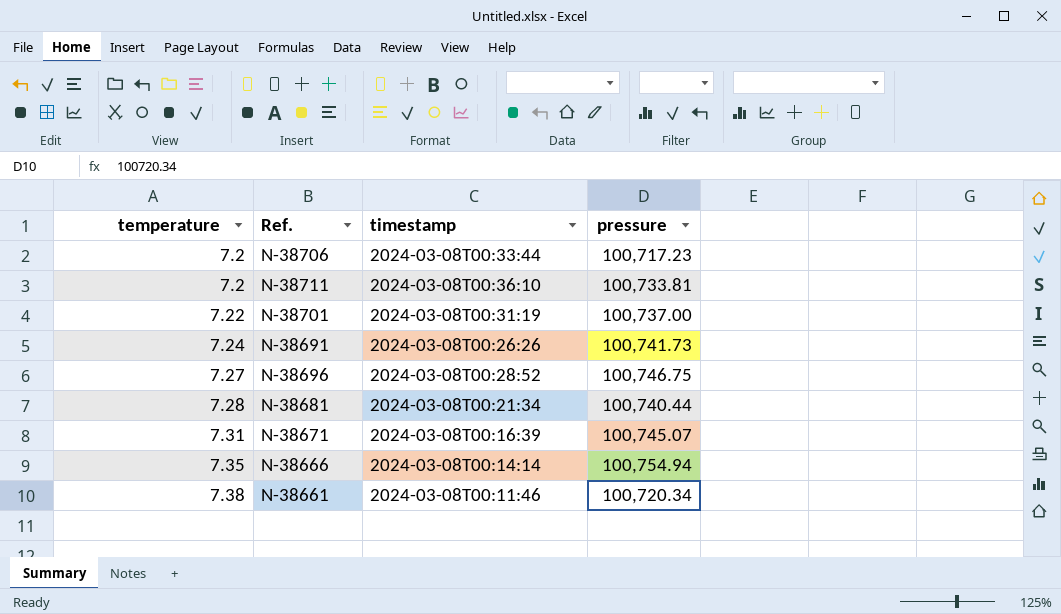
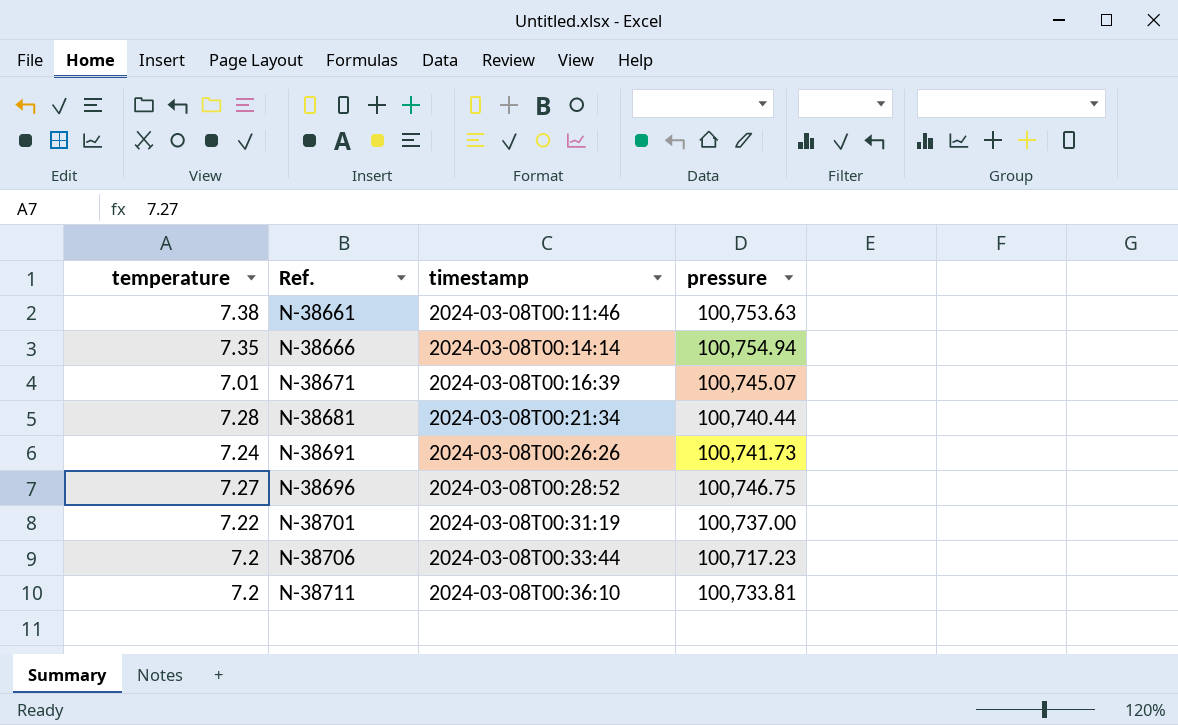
row order: temperature ascending -> Ref. ascending
N-38661 | pressure: 100,720.34 -> 100,753.63
N-38671 | temperature: 7.31 -> 7.01

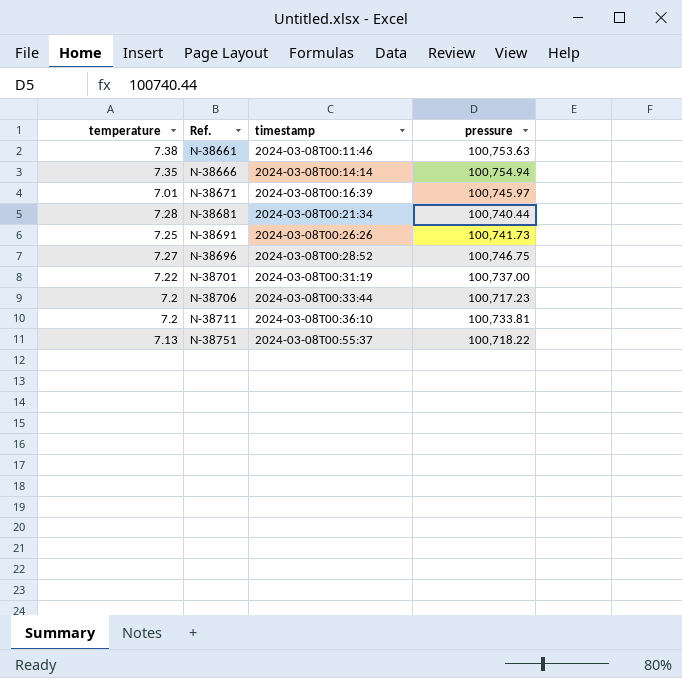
N-38671 | pressure: 100,745.07 -> 100,745.97
N-38691 | temperature: 7.24 -> 7.25
row N-38751: none -> 7.13 | 2024-03-08T00:55:37 | 100,718.22

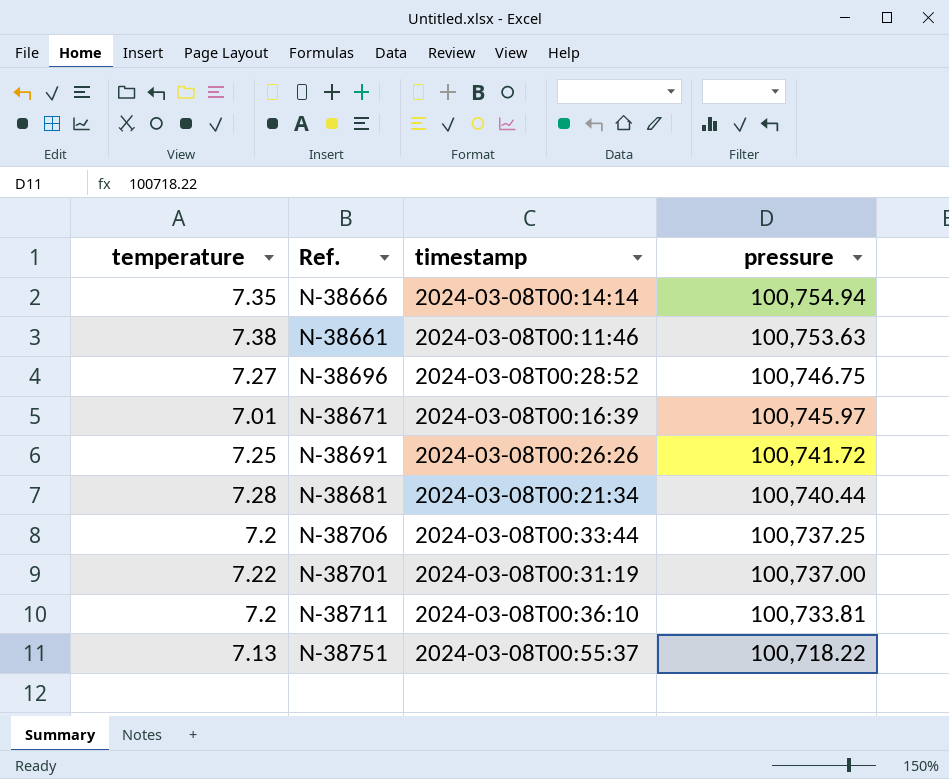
row order: Ref. ascending -> pressure descending
N-38691 | pressure: 100,741.73 -> 100,741.72
N-38706 | pressure: 100,717.23 -> 100,737.25

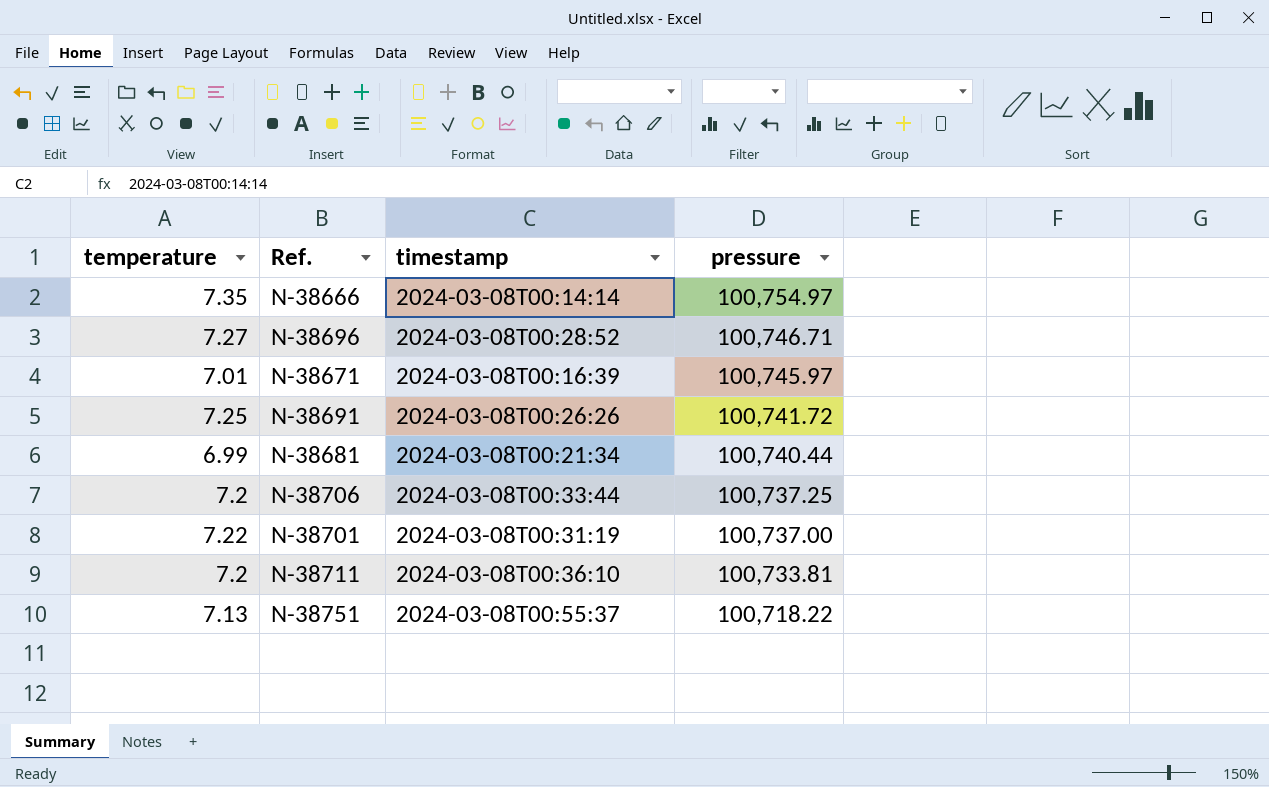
row N-38661: 7.38 | 2024-03-08T00:11:46 | 100,753.63 -> none
N-38666 | pressure: 100,754.94 -> 100,754.97
N-38696 | pressure: 100,746.75 -> 100,746.71
N-38681 | temperature: 7.28 -> 6.99

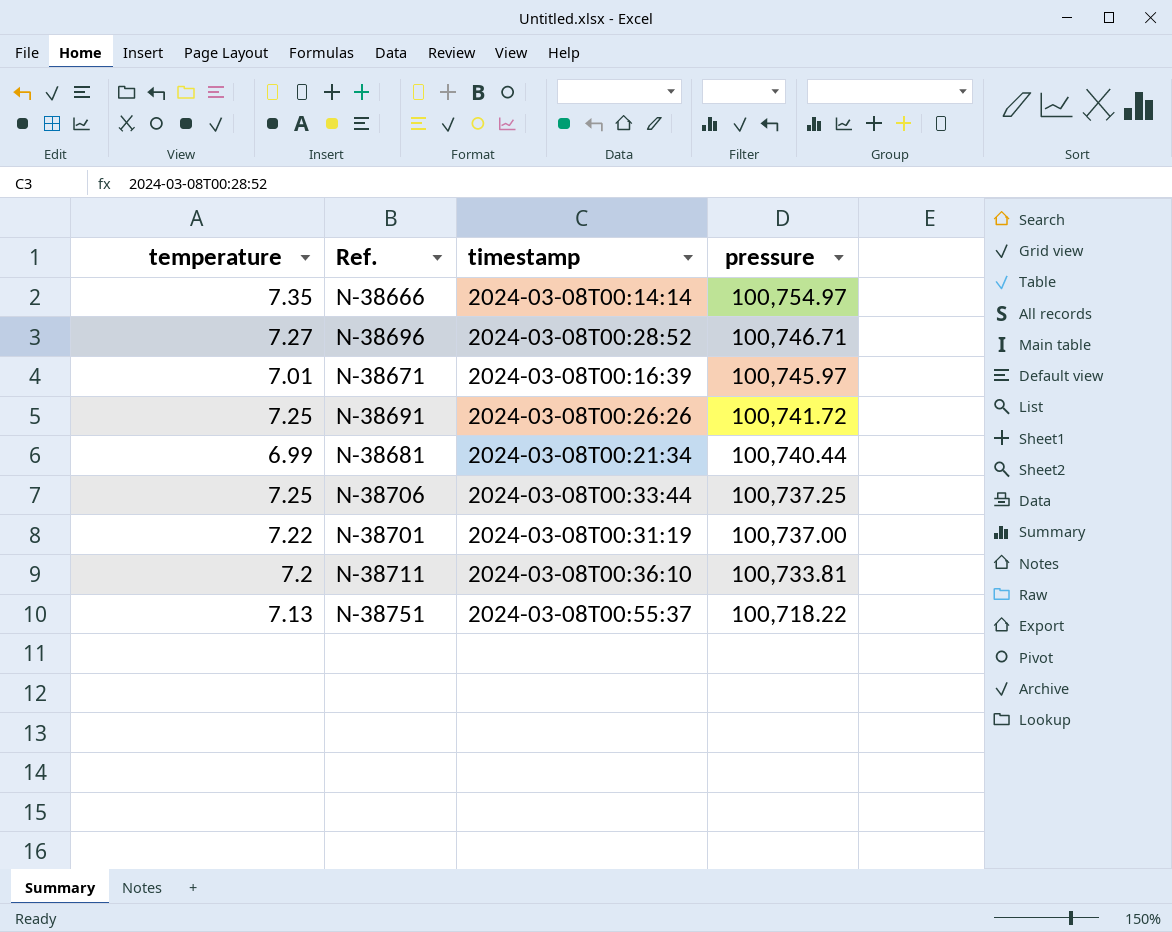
N-38706 | temperature: 7.2 -> 7.25

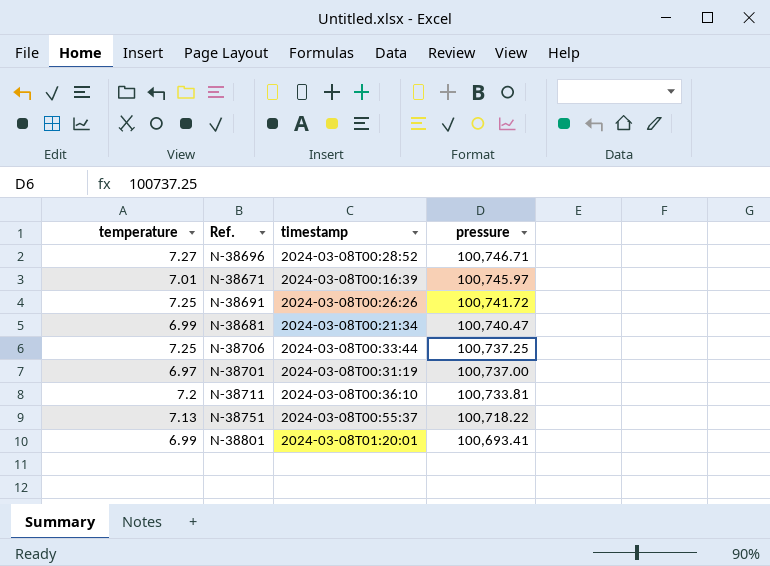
row N-38666: 7.35 | 2024-03-08T00:14:14 | 100,754.97 -> none
N-38681 | pressure: 100,740.44 -> 100,740.47
N-38701 | temperature: 7.22 -> 6.97
row N-38801: none -> 6.99 | 2024-03-08T01:20:01 | 100,693.41

